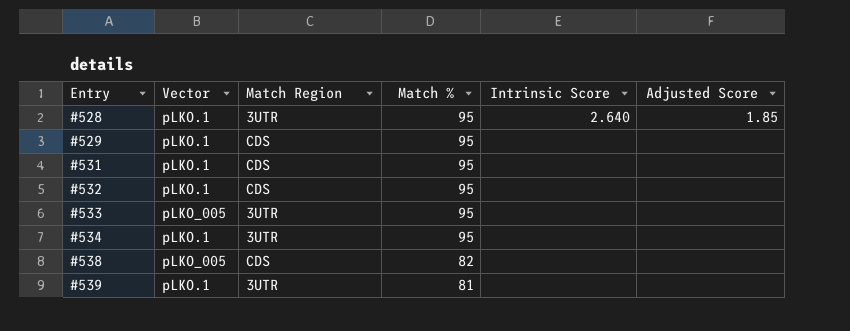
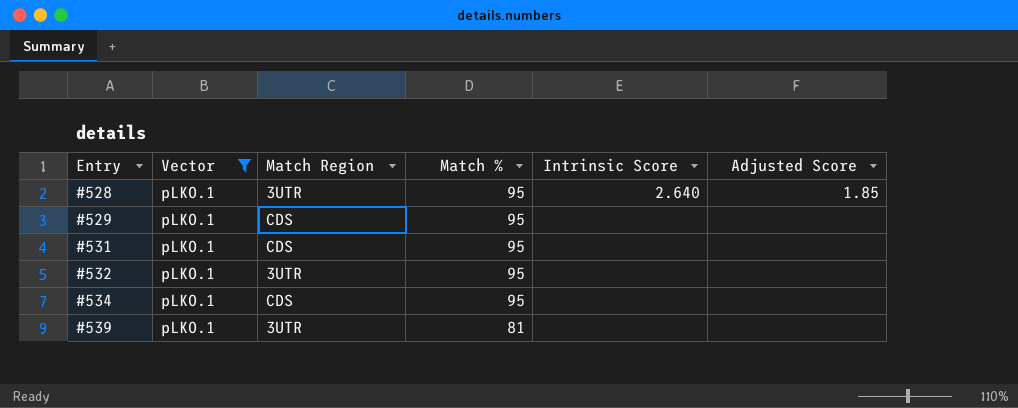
filter: none -> Vector = pLKO.1
#532 | Match Region: CDS -> 3UTR
#534 | Match Region: 3UTR -> CDS

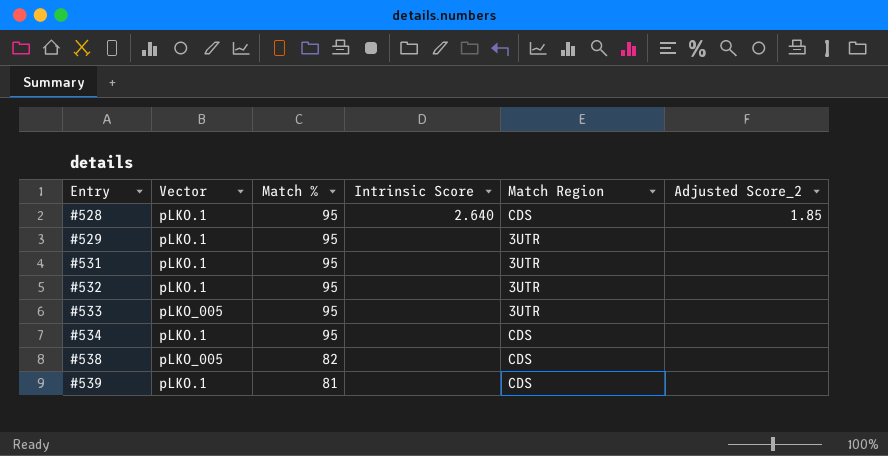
filter: Vector = pLKO.1 -> none
column Match Region | position: 3 -> 5
column name: Adjusted Score -> Adjusted Score_2
#528 | Match Region: 3UTR -> CDS
#529 | Match Region: CDS -> 3UTR
#531 | Match Region: CDS -> 3UTR
#539 | Match Region: 3UTR -> CDS

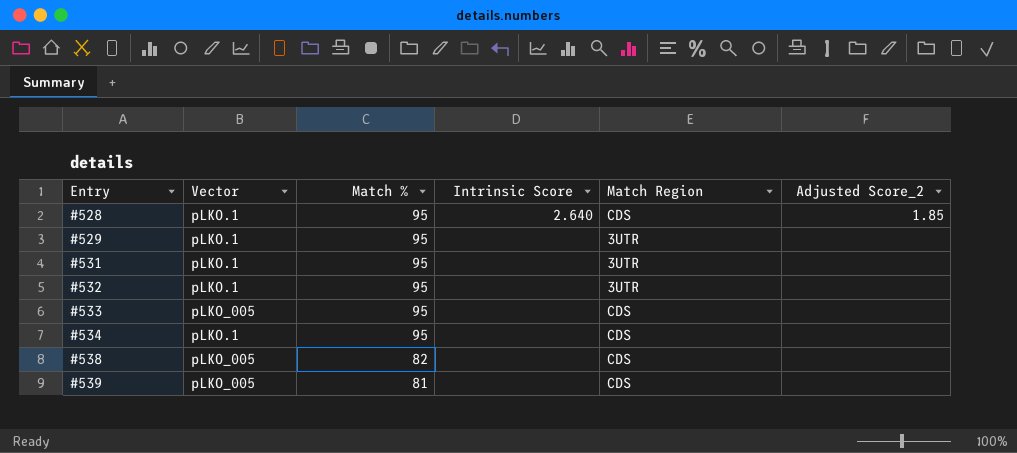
#533 | Match Region: 3UTR -> CDS
#539 | Vector: pLKO.1 -> pLKO_005

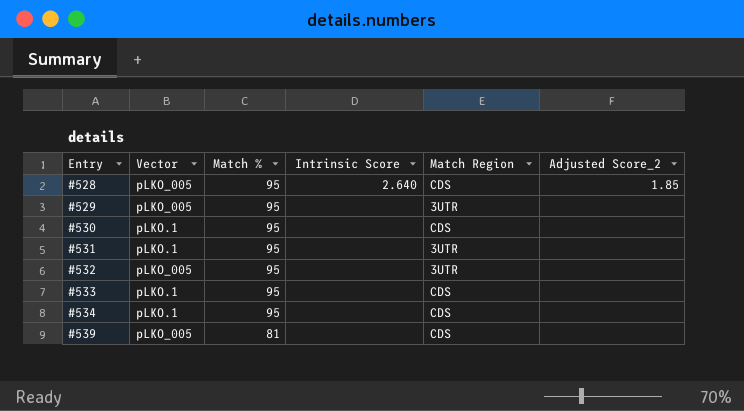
row #538: pLKO_005 | 82 | none | CDS | none -> none
#528 | Vector: pLKO.1 -> pLKO_005
#529 | Vector: pLKO.1 -> pLKO_005
row #530: none -> pLKO.1 | 95 | none | CDS | none
#532 | Vector: pLKO.1 -> pLKO_005
#533 | Vector: pLKO_005 -> pLKO.1

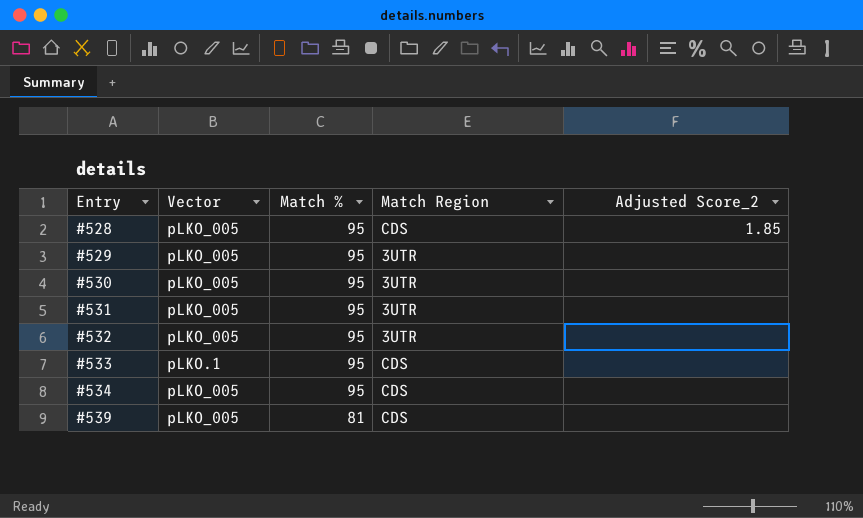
column Intrinsic Score | position: 4 -> none
#530 | Vector: pLKO.1 -> pLKO_005
#530 | Match Region: CDS -> 3UTR
#531 | Vector: pLKO.1 -> pLKO_005
#534 | Vector: pLKO.1 -> pLKO_005

